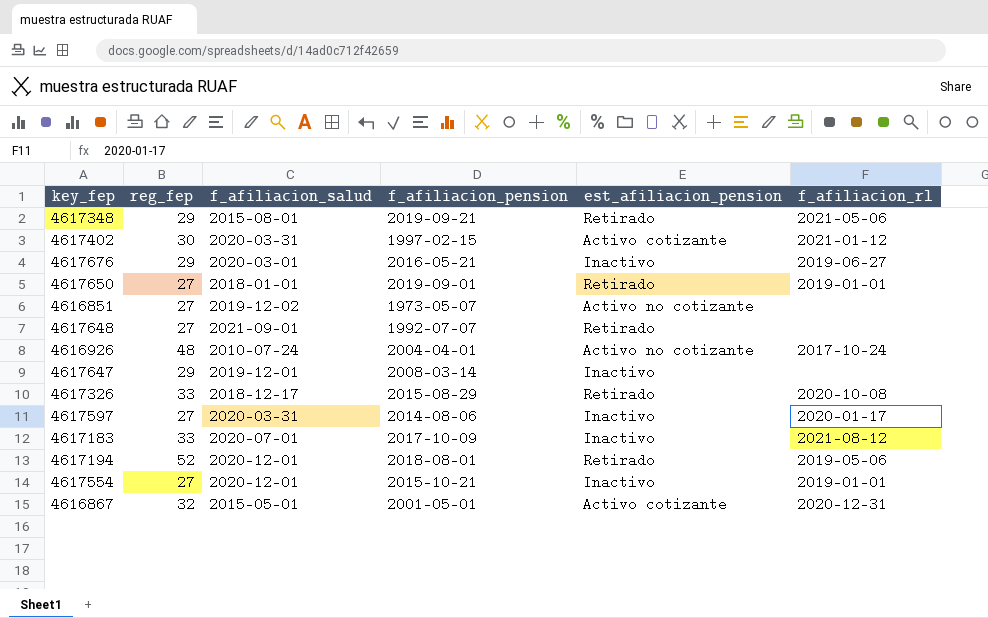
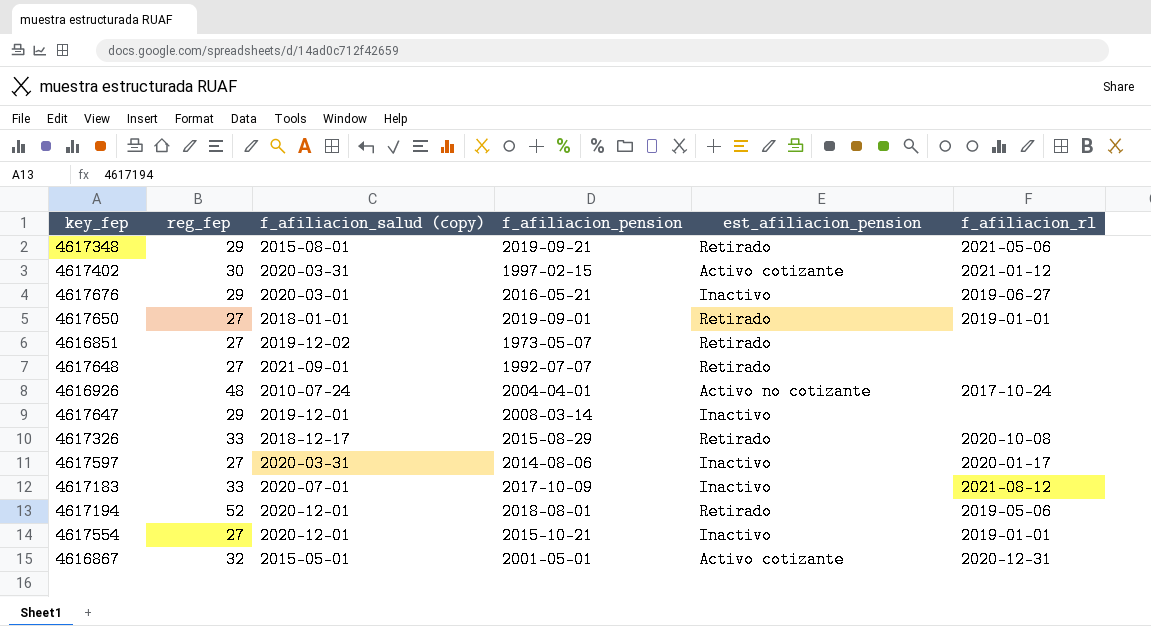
column name: f_afiliacion_salud -> f_afiliacion_salud (copy)
4616851 | est_afiliacion_pension: Activo no cotizante -> Retirado

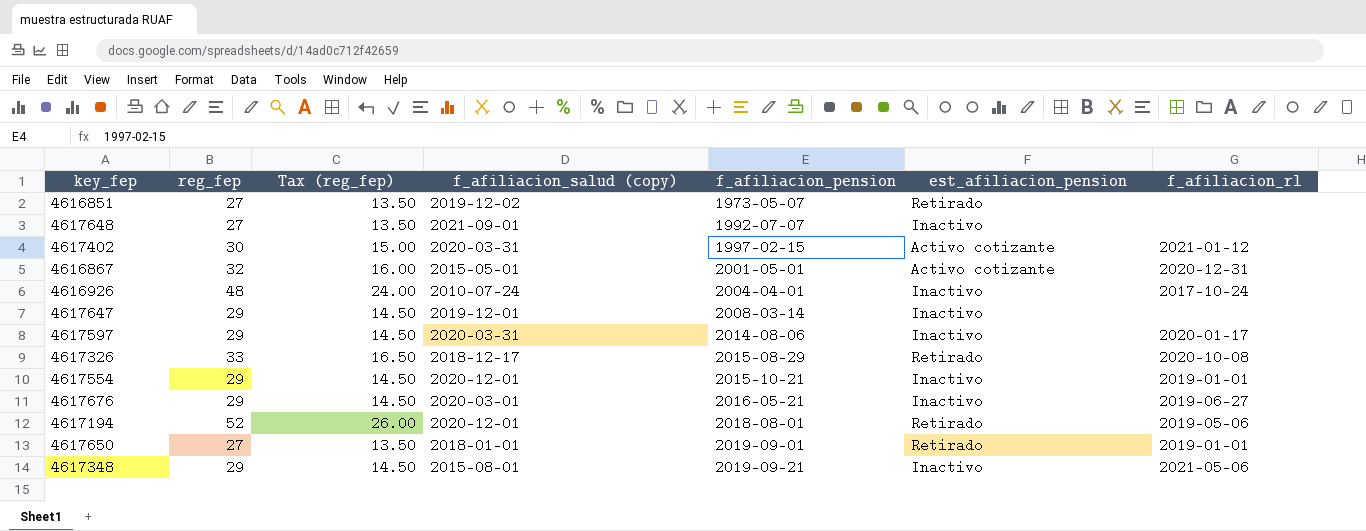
row order: none -> f_afiliacion_pension ascending
column Tax (reg_fep) | formula: none -> [reg_fep] * 0.5
row 4617183: 33 | 2020-07-01 | 2017-10-09 | Inactivo | 2021-08-12 -> none
4617648 | est_afiliacion_pension: Retirado -> Inactivo
4616926 | est_afiliacion_pension: Activo no cotizante -> Inactivo
4617597 | reg_fep: 27 -> 29
4617554 | reg_fep: 27 -> 29
4617348 | est_afiliacion_pension: Retirado -> Inactivo

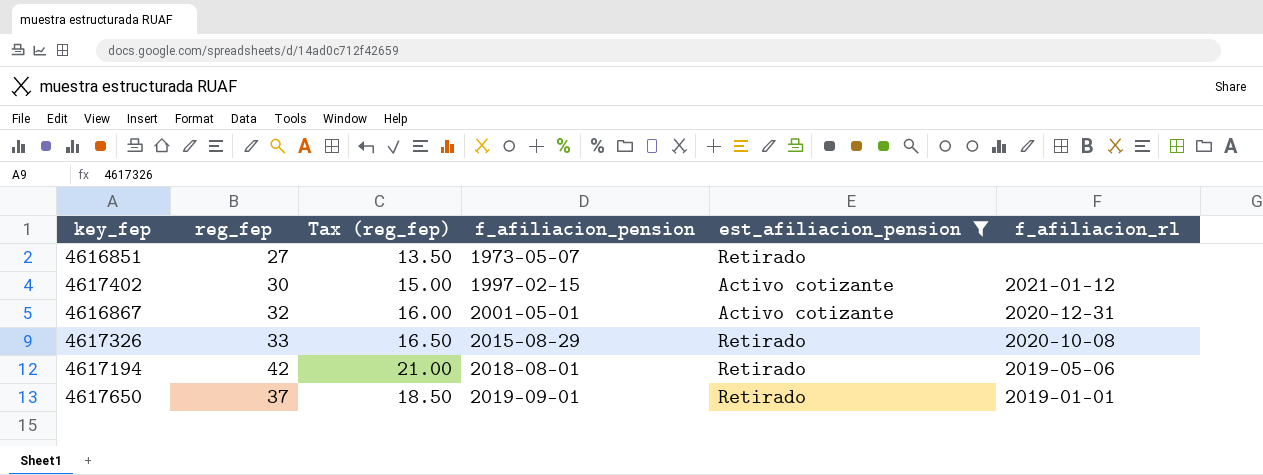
filter: none -> est_afiliacion_pension != Inactivo
column f_afiliacion_salud (copy) | position: 4 -> none
4617194 | reg_fep: 52 -> 42
4617194 | Tax (reg_fep): 26.00 -> 21.00
4617650 | reg_fep: 27 -> 37
4617650 | Tax (reg_fep): 13.50 -> 18.50

